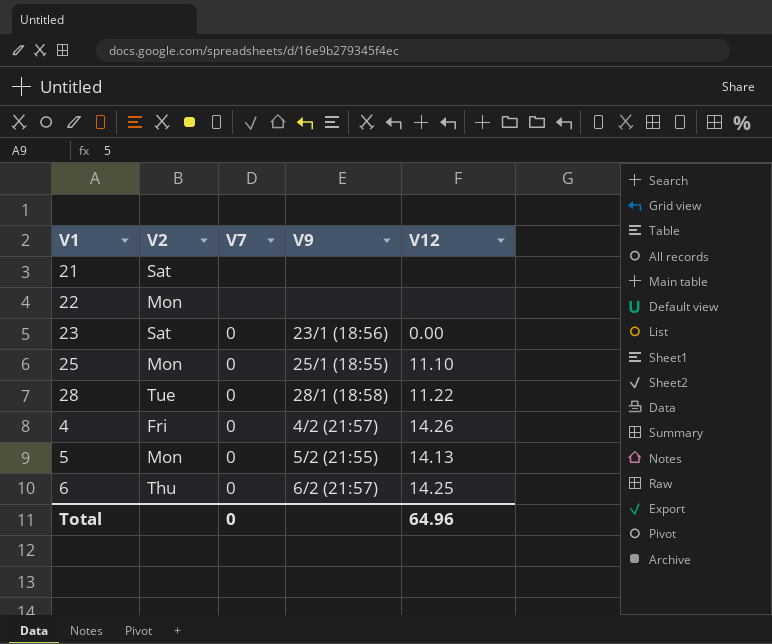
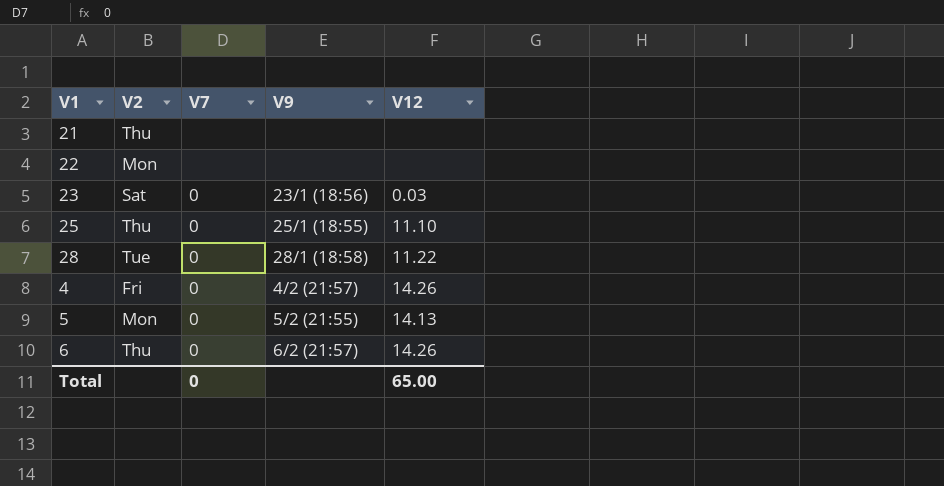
21 | V2: Sat -> Thu
23 | V12: 0.00 -> 0.03
25 | V2: Mon -> Thu
6 | V12: 14.25 -> 14.26
Total | V12: 64.96 -> 65.00

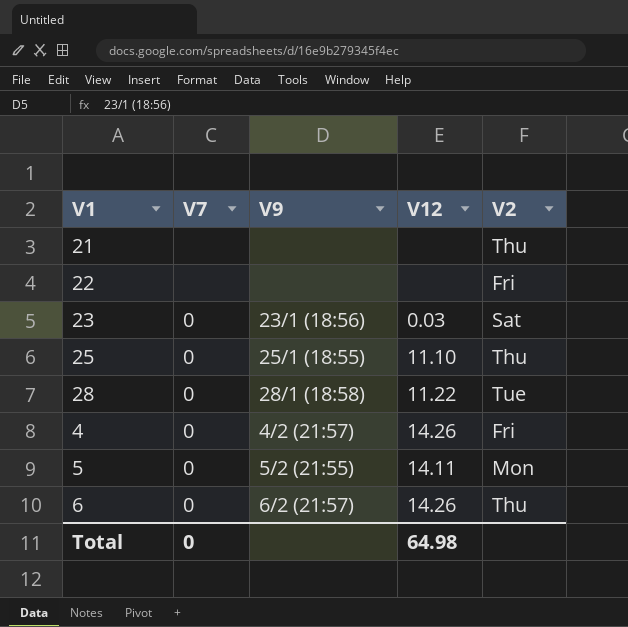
column V2 | position: 2 -> 5
22 | V2: Mon -> Fri
5 | V12: 14.13 -> 14.11
Total | V12: 65.00 -> 64.98

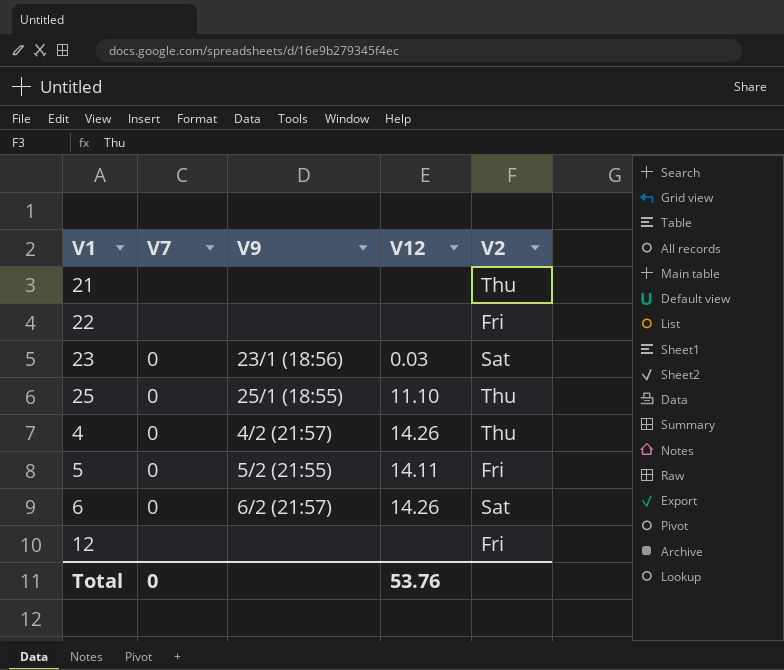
row 28: 0 | 28/1 (18:58) | 11.22 | Tue -> none
4 | V2: Fri -> Thu
5 | V2: Mon -> Fri
6 | V2: Thu -> Sat
row 12: none -> none | none | none | Fri
Total | V12: 64.98 -> 53.76

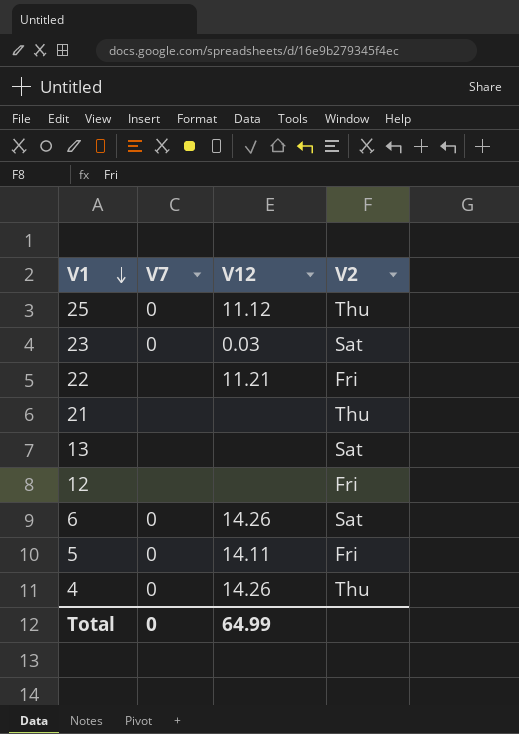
row order: none -> V1 descending
column V9 | position: 3 -> none
25 | V12: 11.10 -> 11.12
22 | V12: none -> 11.21
row 13: none -> none | none | Sat
Total | V12: 53.76 -> 64.99

